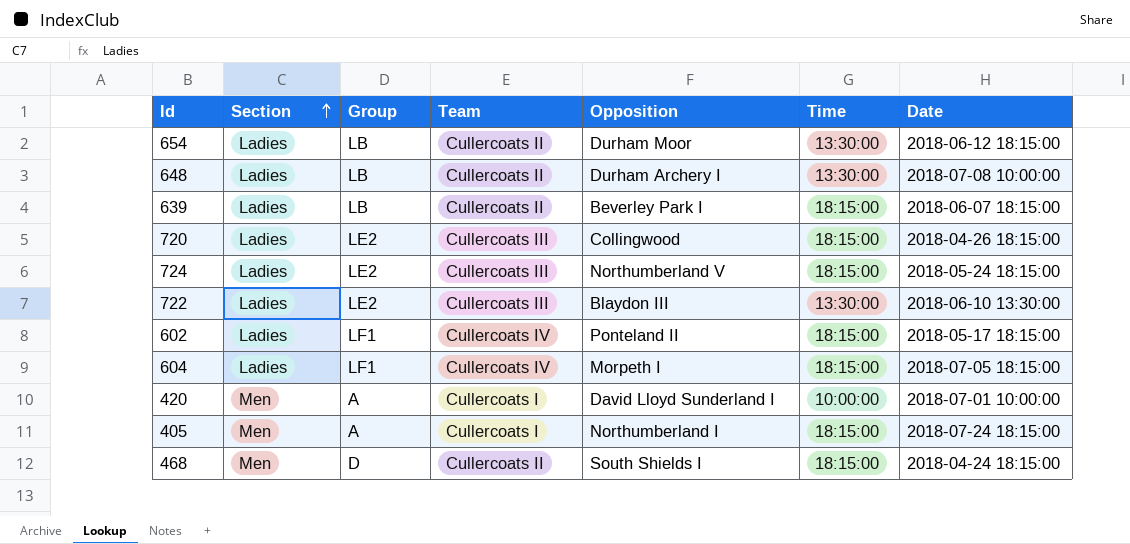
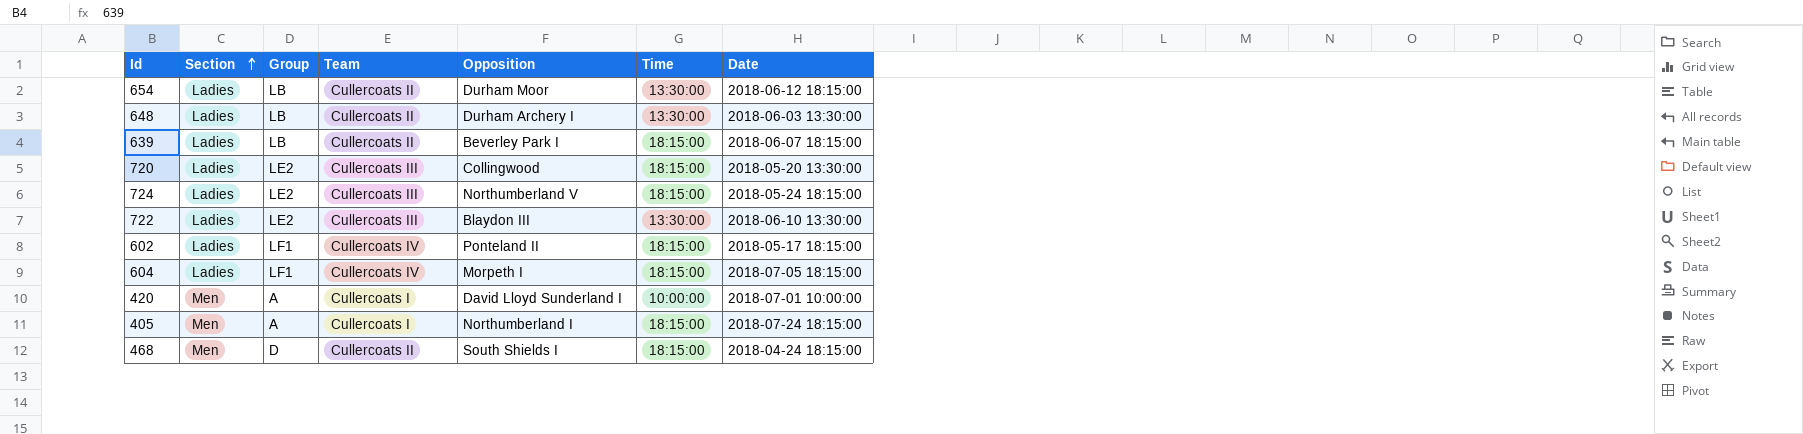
648 | Date: 2018-07-08 10:00:00 -> 2018-06-03 13:30:00
720 | Date: 2018-04-26 18:15:00 -> 2018-05-20 13:30:00

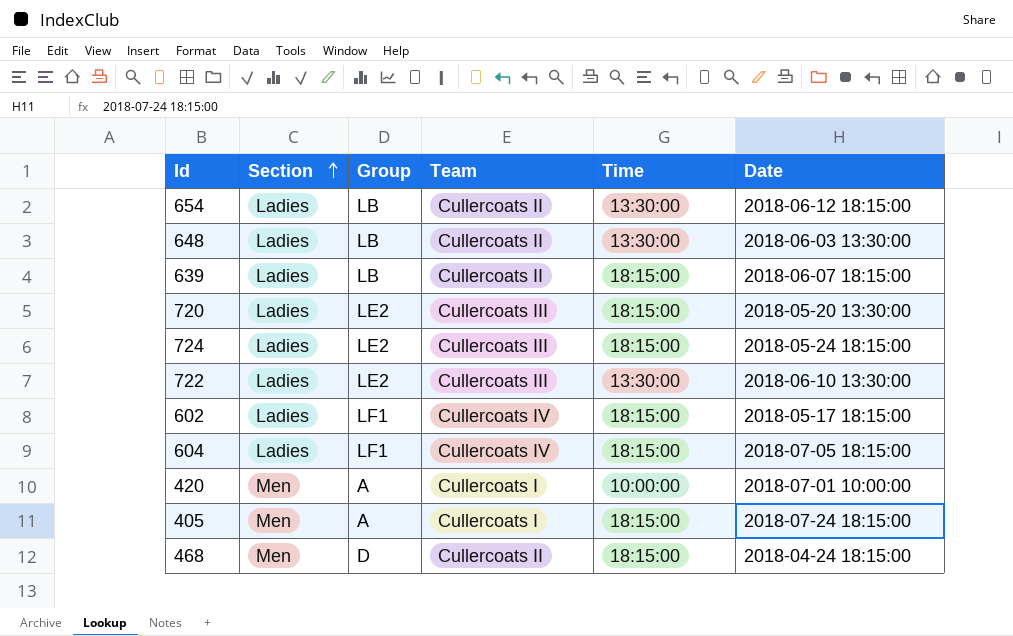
column Opposition | position: 5 -> none

